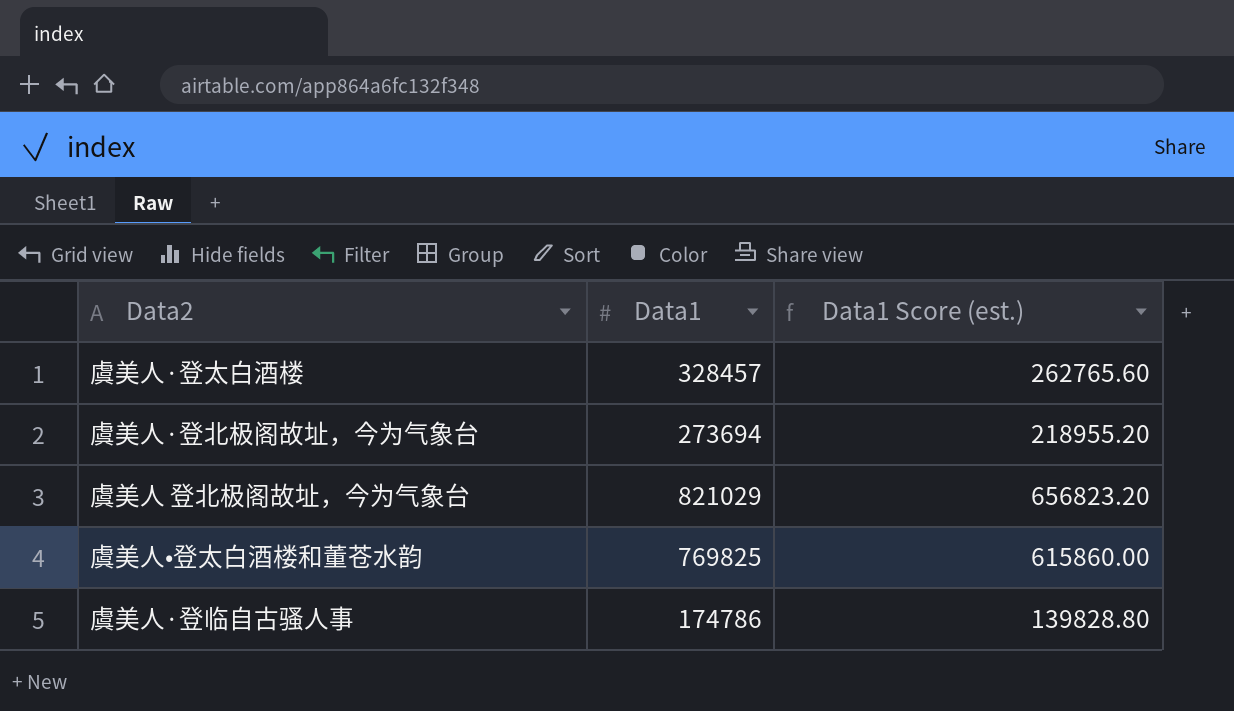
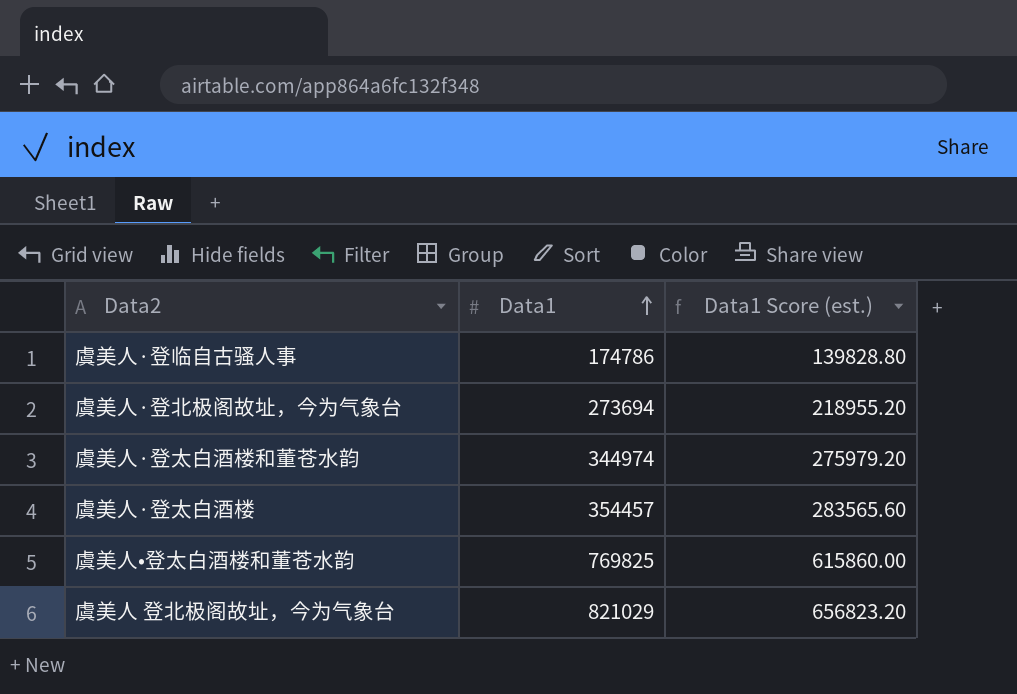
row order: none -> Data1 ascending
row 虞美人·登太白酒楼和董苍水韵: none -> 344974 | 275979.20
虞美人·登太白酒楼 | Data1: 328457 -> 354457
虞美人·登太白酒楼 | Data1 Score (est.): 262765.60 -> 283565.60

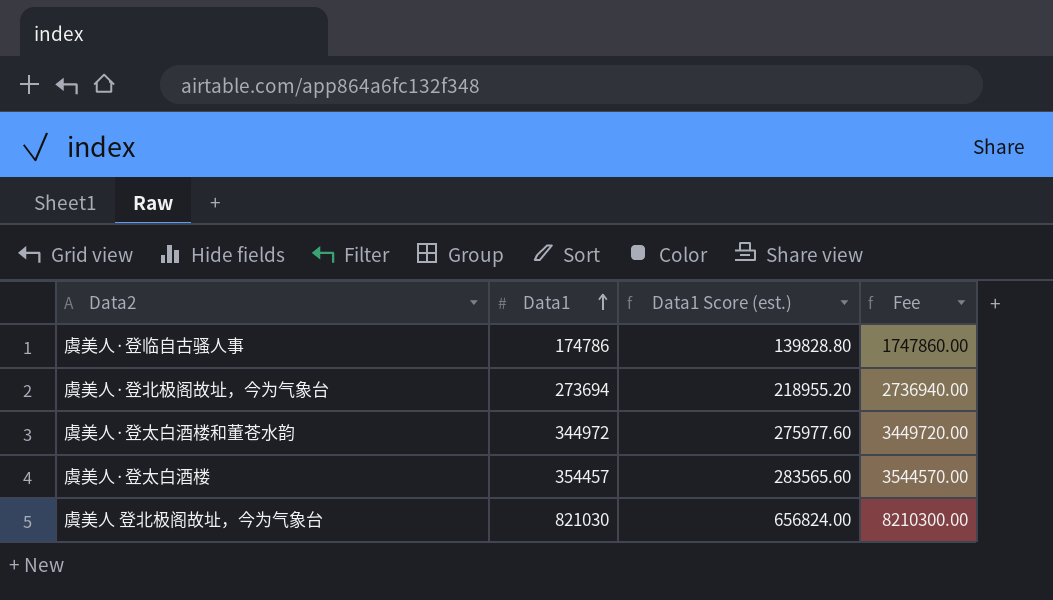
column Fee | formula: none -> [Data1] * 10
row 虞美人•登太白酒楼和董苍水韵: 769825 | 615860.00 -> none
虞美人·登太白酒楼和董苍水韵 | Data1: 344974 -> 344972
虞美人·登太白酒楼和董苍水韵 | Data1 Score (est.): 275979.20 -> 275977.60
虞美人 登北极阁故址，今为气象台 | Data1: 821029 -> 821030
虞美人 登北极阁故址，今为气象台 | Data1 Score (est.): 656823.20 -> 656824.00

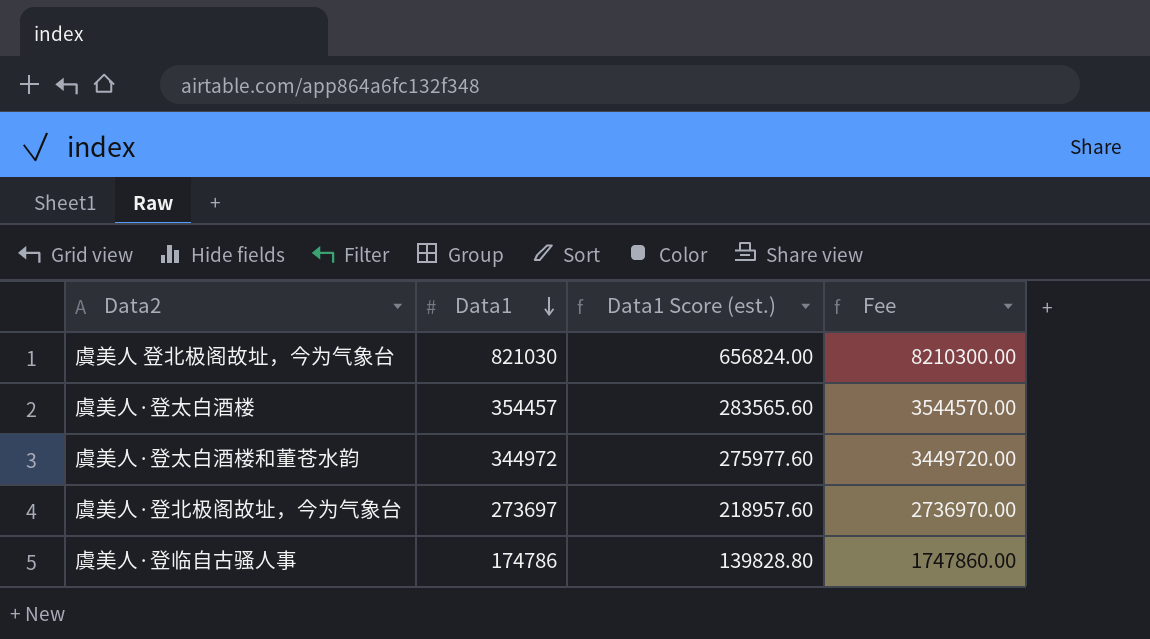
row order: Data1 ascending -> Data1 descending
虞美人·登北极阁故址，今为气象台 | Data1: 273694 -> 273697
虞美人·登北极阁故址，今为气象台 | Data1 Score (est.): 218955.20 -> 218957.60
虞美人·登北极阁故址，今为气象台 | Fee: 2736940.00 -> 2736970.00

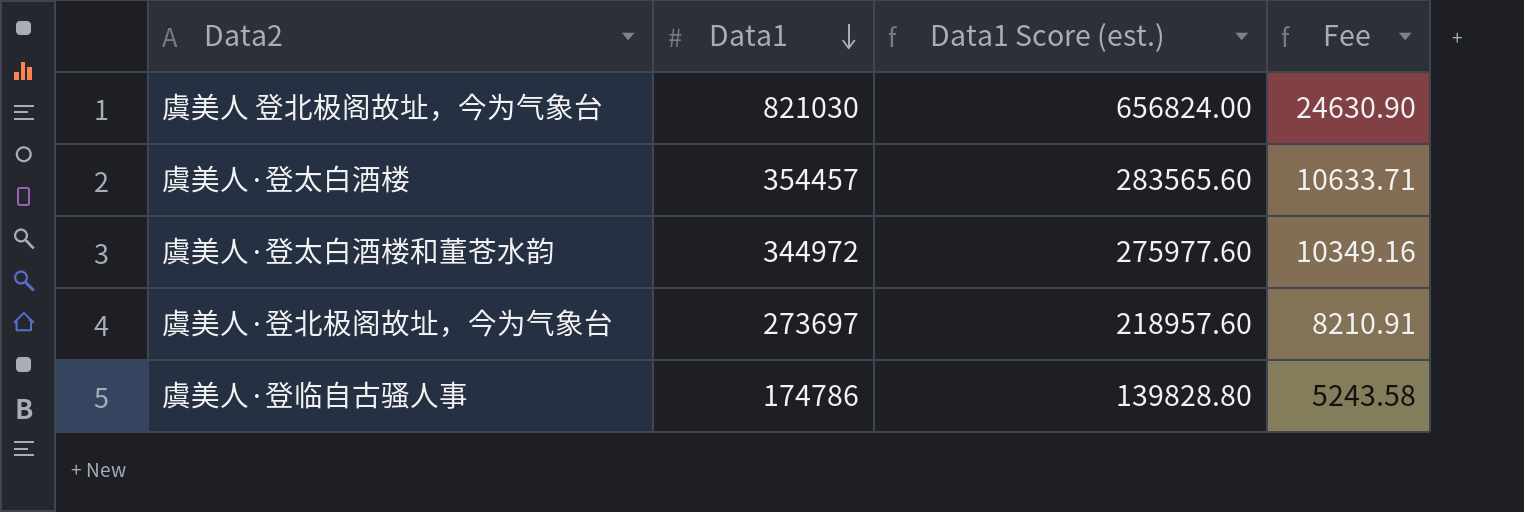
column Fee | formula: [Data1] * 10 -> [Data1] * 0.03

